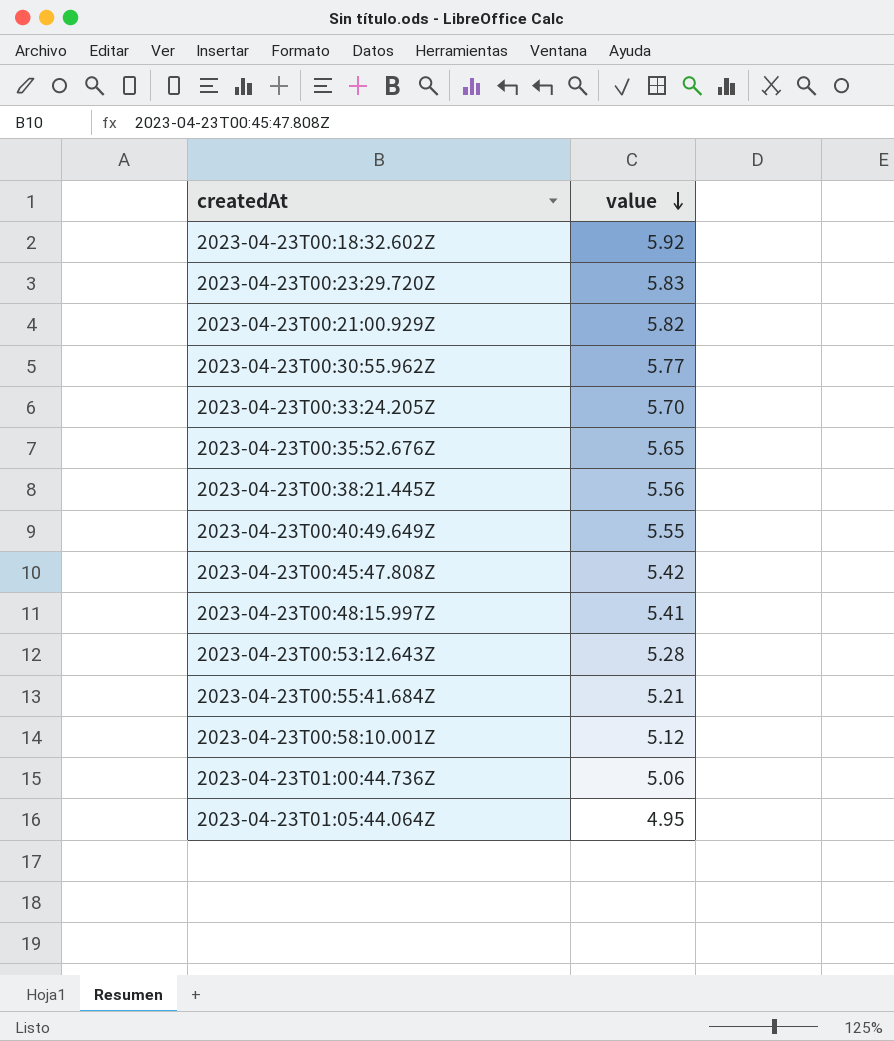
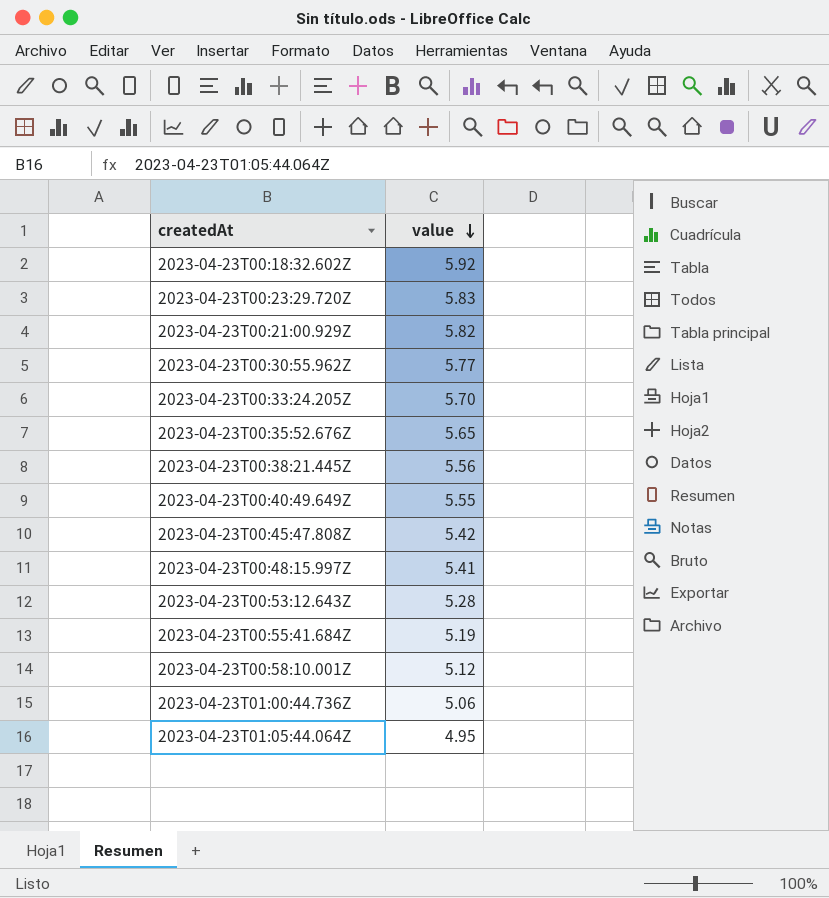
2023-04-23T00:55:41.684Z | value: 5.21 -> 5.19

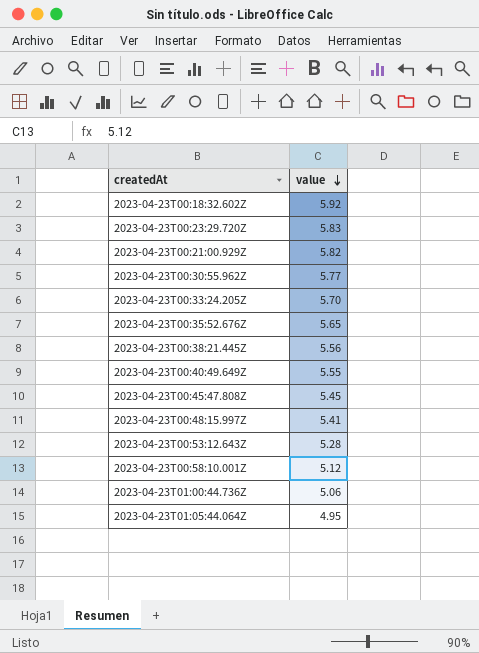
row 2023-04-23T00:55:41.684Z: 5.19 -> none
2023-04-23T00:45:47.808Z | value: 5.42 -> 5.45

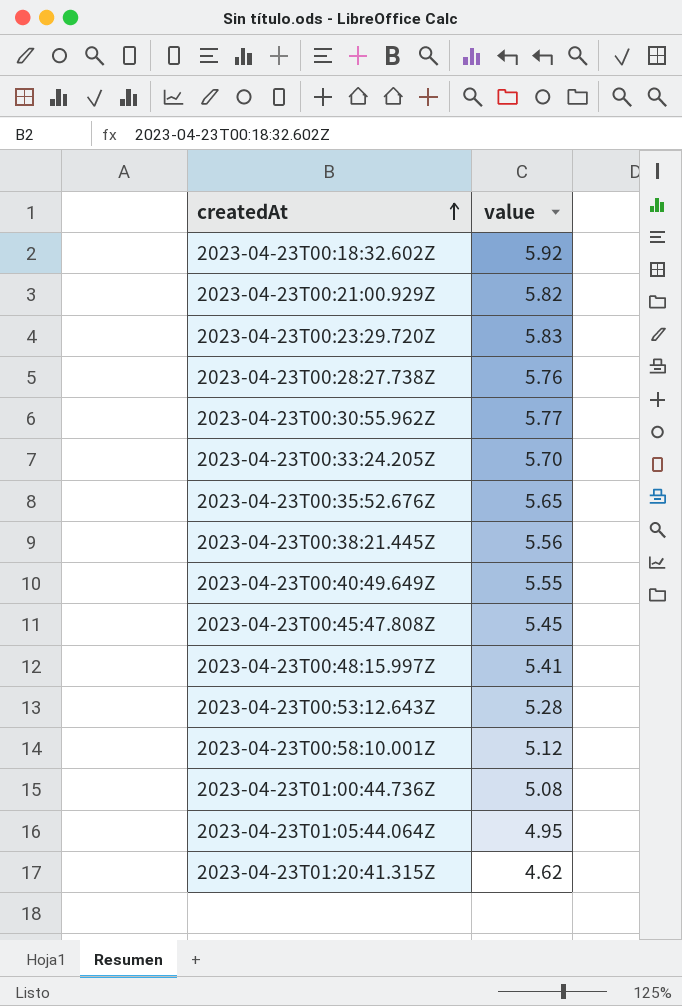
row order: value descending -> createdAt ascending
row 2023-04-23T00:28:27.738Z: none -> 5.76
2023-04-23T01:00:44.736Z | value: 5.06 -> 5.08
row 2023-04-23T01:20:41.315Z: none -> 4.62

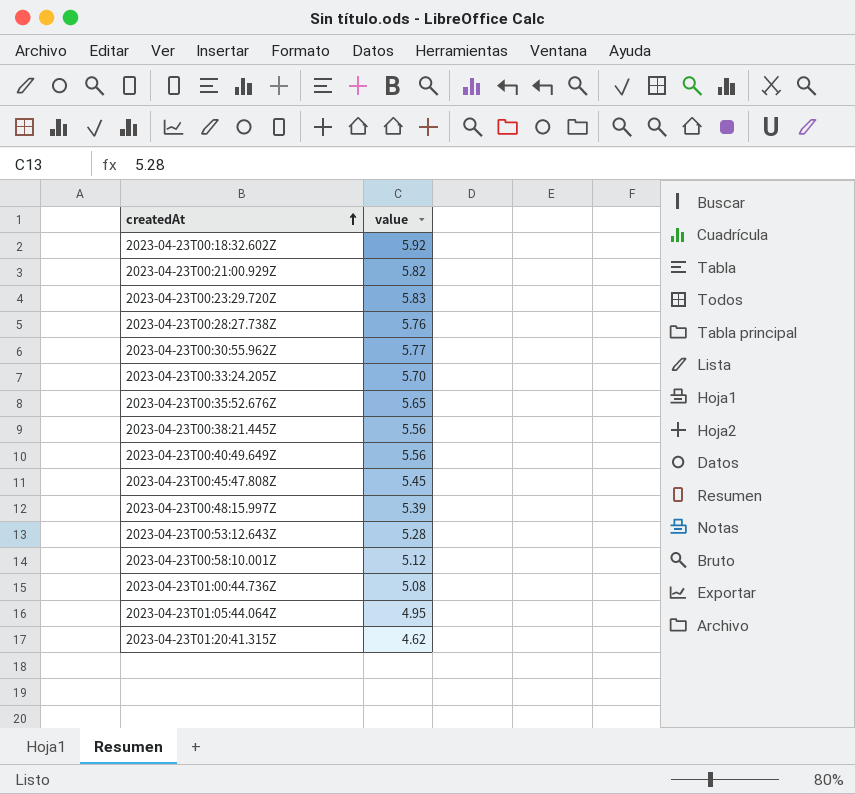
2023-04-23T00:40:49.649Z | value: 5.55 -> 5.56
2023-04-23T00:48:15.997Z | value: 5.41 -> 5.39

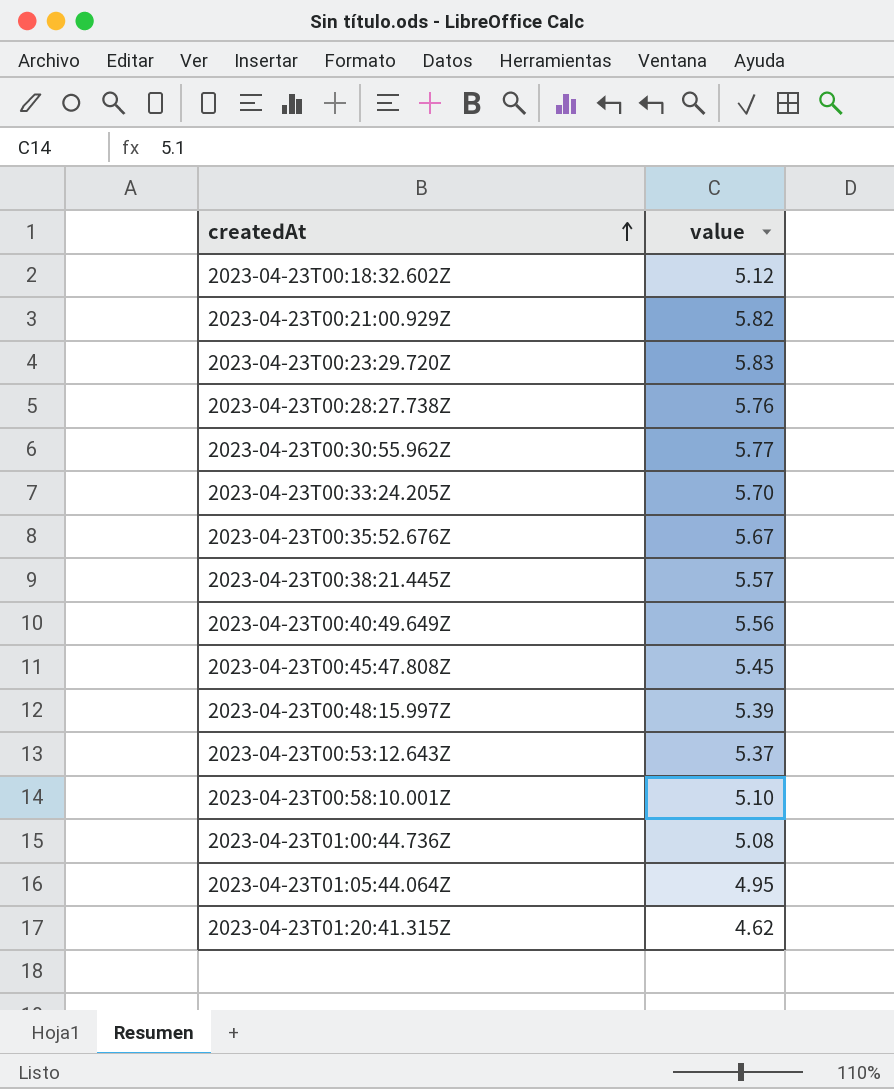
2023-04-23T00:18:32.602Z | value: 5.92 -> 5.12
2023-04-23T00:35:52.676Z | value: 5.65 -> 5.67
2023-04-23T00:38:21.445Z | value: 5.56 -> 5.57
2023-04-23T00:53:12.643Z | value: 5.28 -> 5.37
2023-04-23T00:58:10.001Z | value: 5.12 -> 5.10

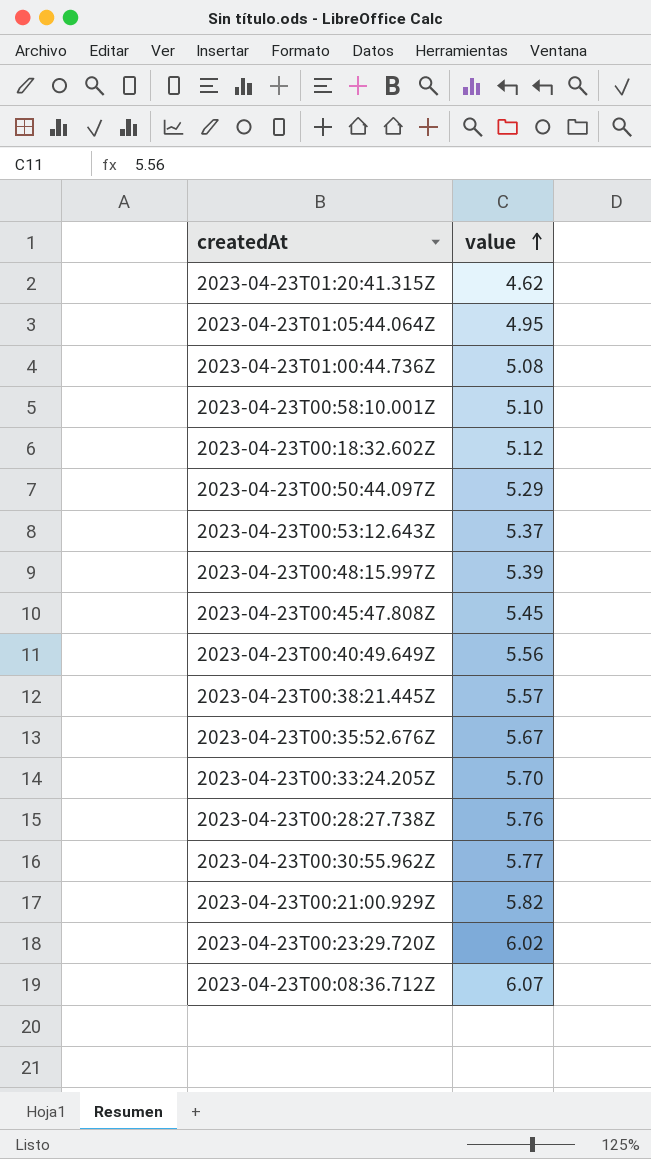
row order: createdAt ascending -> value ascending
row 2023-04-23T00:50:44.097Z: none -> 5.29
2023-04-23T00:23:29.720Z | value: 5.83 -> 6.02
row 2023-04-23T00:08:36.712Z: none -> 6.07

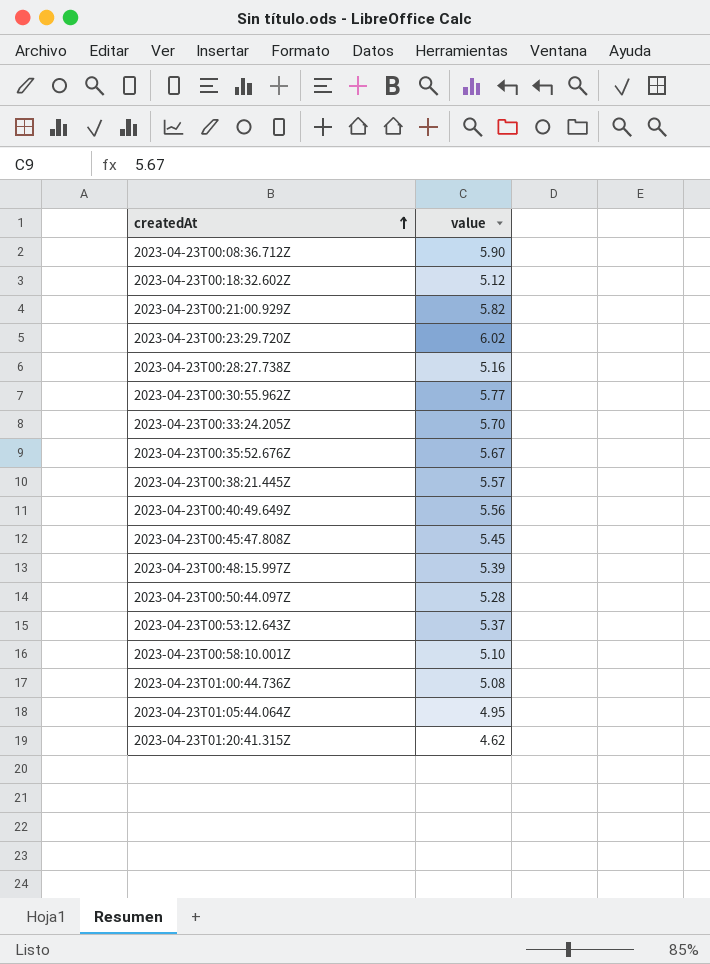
row order: value ascending -> createdAt ascending
2023-04-23T00:08:36.712Z | value: 6.07 -> 5.90
2023-04-23T00:28:27.738Z | value: 5.76 -> 5.16
2023-04-23T00:50:44.097Z | value: 5.29 -> 5.28

